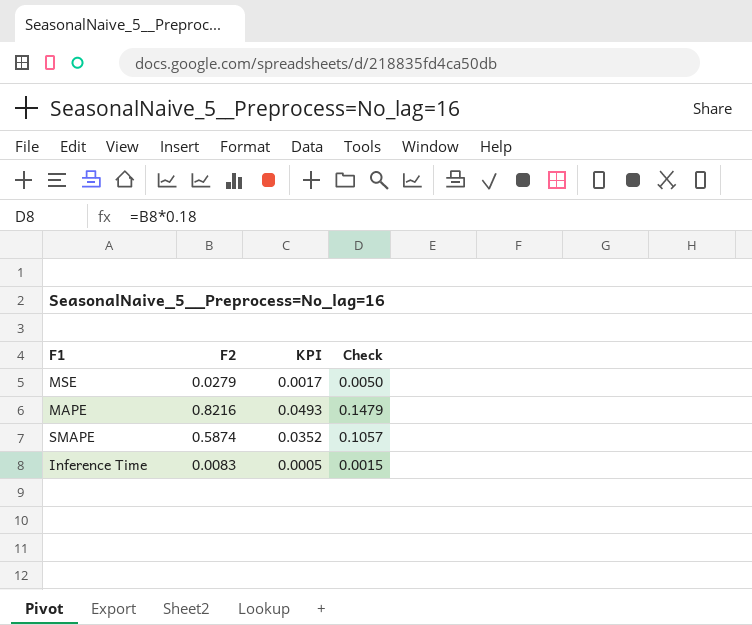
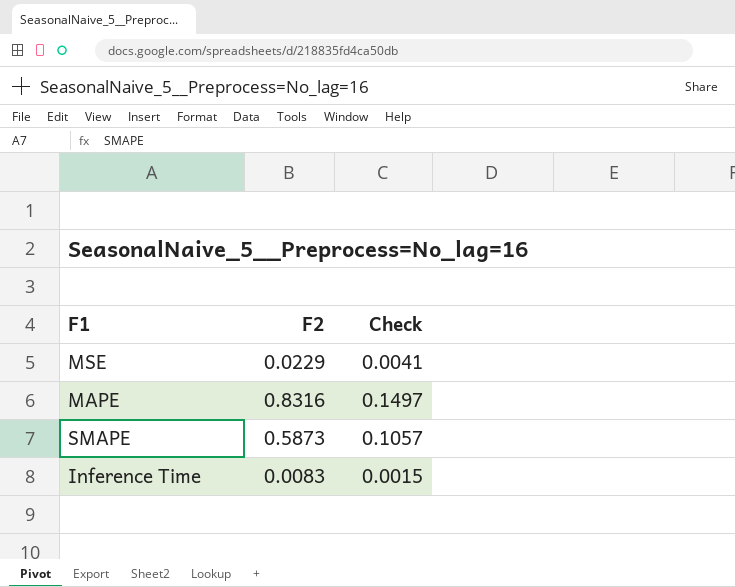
column KPI | formula: [F2] * 0.06 -> none
MSE | F2: 0.0279 -> 0.0229
MSE | Check: 0.0050 -> 0.0041
MAPE | F2: 0.8216 -> 0.8316
MAPE | Check: 0.1479 -> 0.1497
SMAPE | F2: 0.5874 -> 0.5873

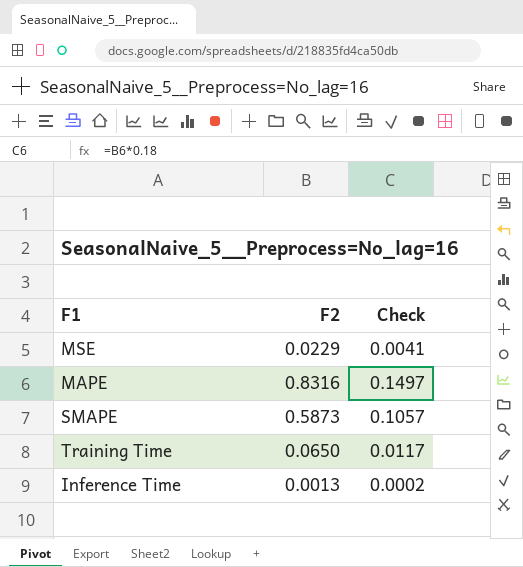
row Training Time: none -> 0.0650 | 0.0117
Inference Time | F2: 0.0083 -> 0.0013
Inference Time | Check: 0.0015 -> 0.0002

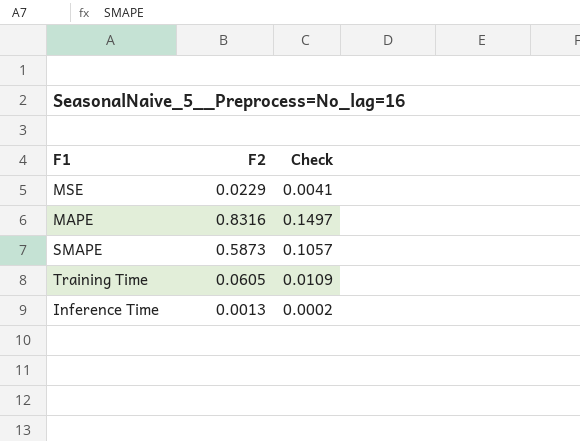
Training Time | F2: 0.0650 -> 0.0605
Training Time | Check: 0.0117 -> 0.0109

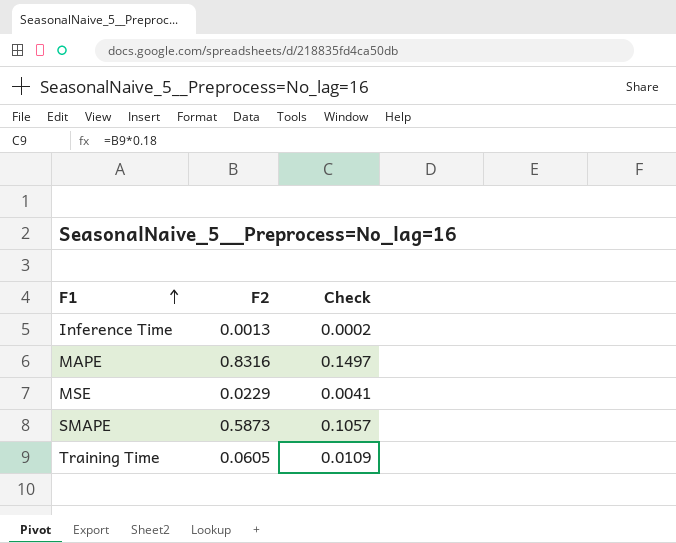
row order: none -> F1 ascending

